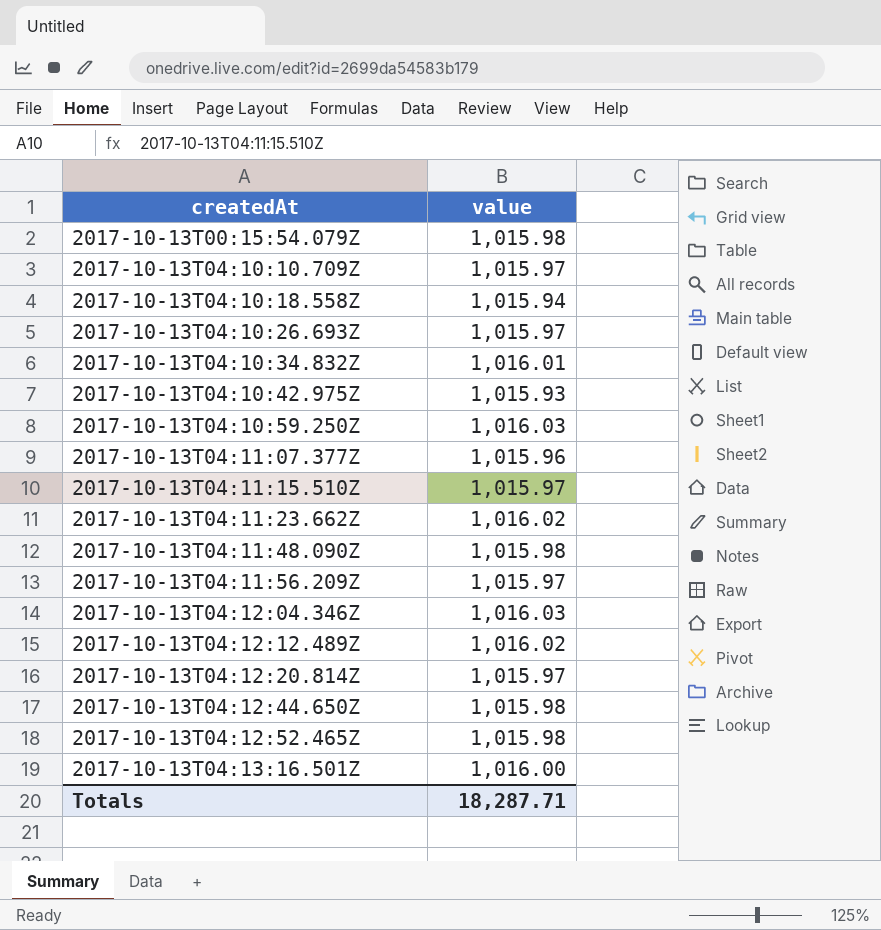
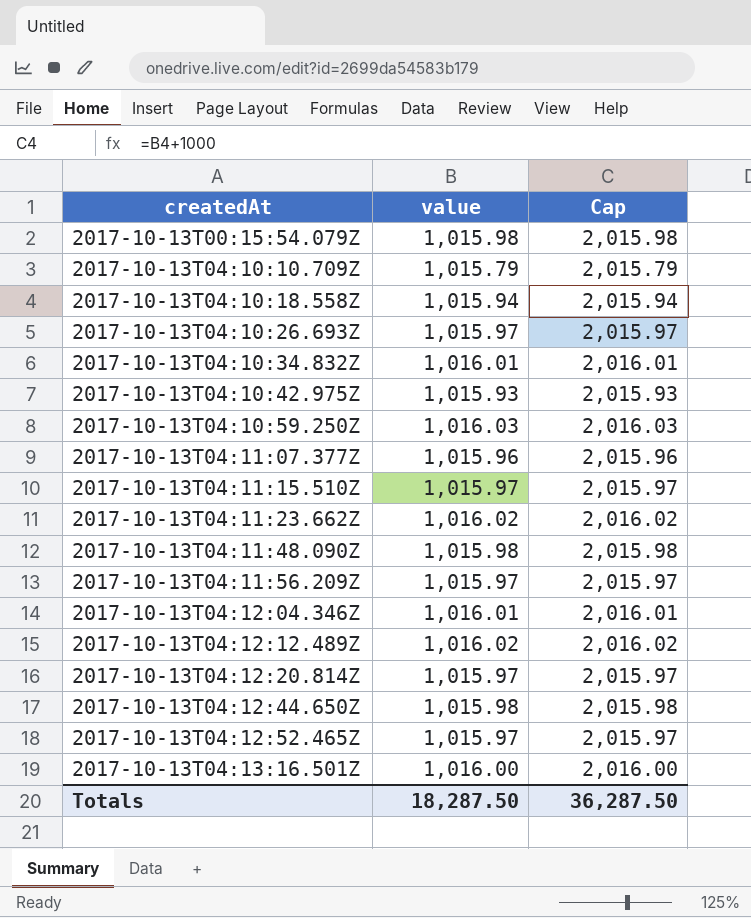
column Cap | formula: none -> [value] + 1000
2017-10-13T04:10:10.709Z | value: 1,015.97 -> 1,015.79
2017-10-13T04:12:04.346Z | value: 1,016.03 -> 1,016.01
2017-10-13T04:12:52.465Z | value: 1,015.98 -> 1,015.97
Totals | value: 18,287.71 -> 18,287.50

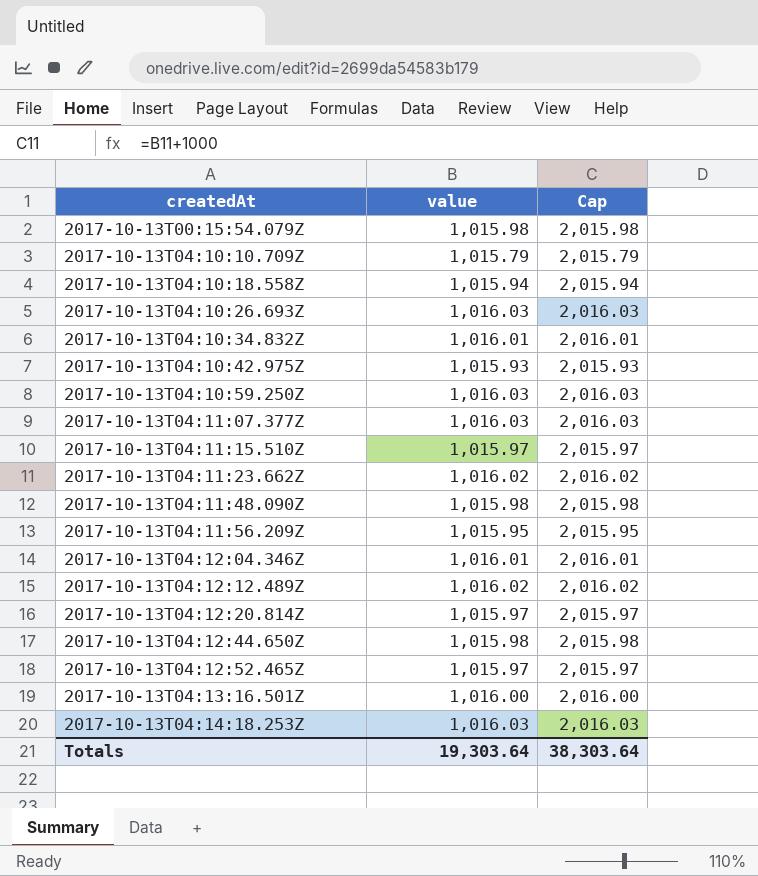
2017-10-13T04:10:26.693Z | value: 1,015.97 -> 1,016.03
2017-10-13T04:10:26.693Z | Cap: 2,015.97 -> 2,016.03
2017-10-13T04:11:07.377Z | value: 1,015.96 -> 1,016.03
2017-10-13T04:11:07.377Z | Cap: 2,015.96 -> 2,016.03
2017-10-13T04:11:56.209Z | value: 1,015.97 -> 1,015.95
2017-10-13T04:11:56.209Z | Cap: 2,015.97 -> 2,015.95
row 2017-10-13T04:14:18.253Z: none -> 1,016.03 | 2,016.03
Totals | value: 18,287.50 -> 19,303.64
Totals | Cap: 36,287.50 -> 38,303.64

